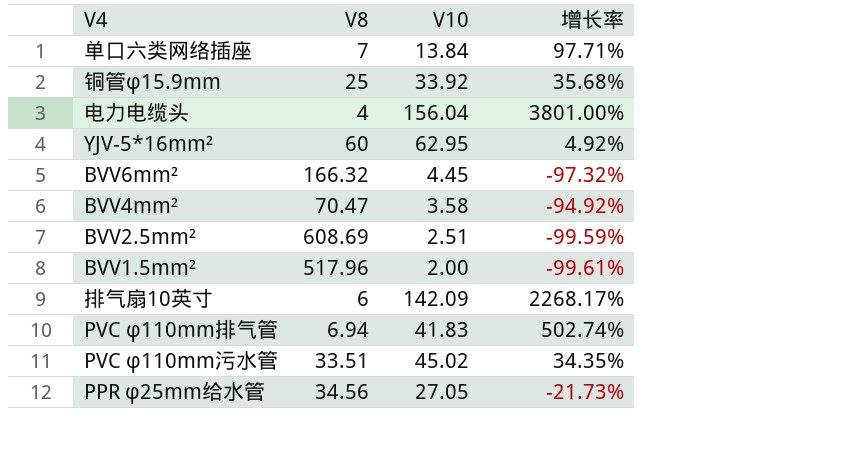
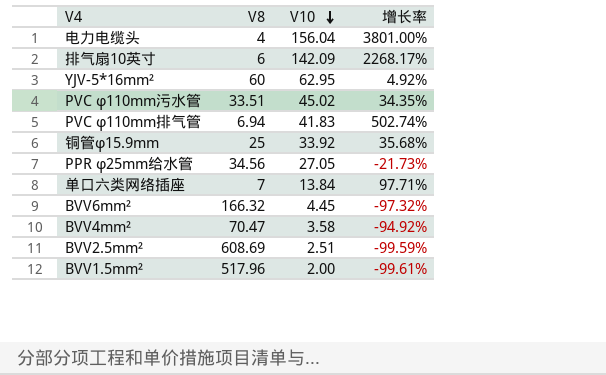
row order: none -> V10 descending

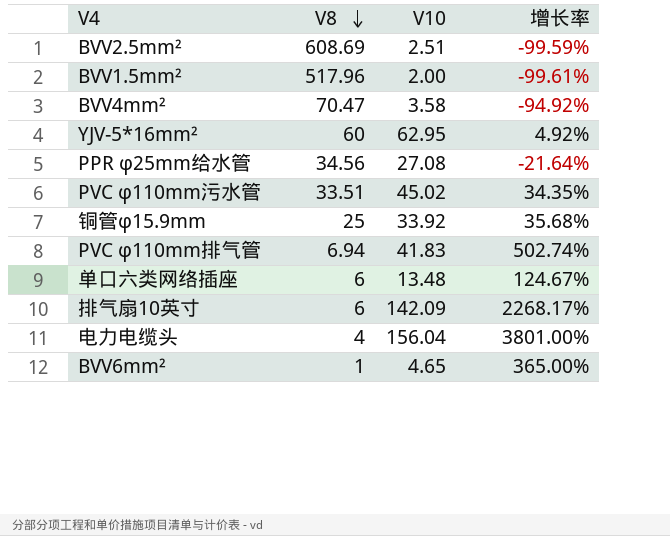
row order: V10 descending -> V8 descending
PPR φ25mm给水管 | V10: 27.05 -> 27.08
PPR φ25mm给水管 | 增长率: -21.73% -> -21.64%
单口六类网络插座 | V8: 7 -> 6
单口六类网络插座 | V10: 13.84 -> 13.48
单口六类网络插座 | 增长率: 97.71% -> 124.67%
BVV6mm² | V8: 166.32 -> 1
BVV6mm² | V10: 4.45 -> 4.65
BVV6mm² | 增长率: -97.32% -> 365.00%

